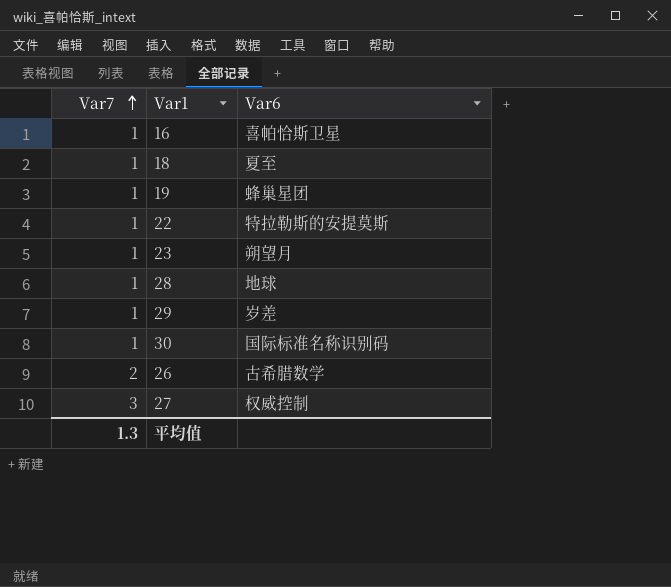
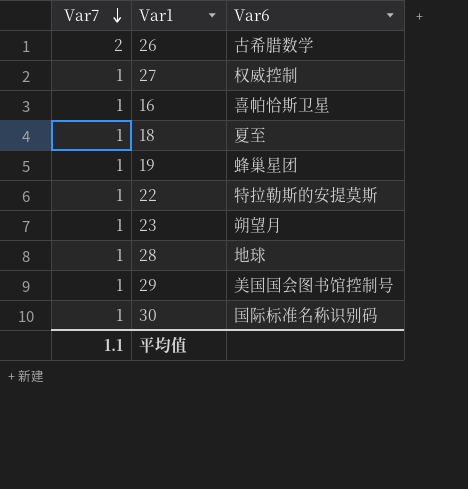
row order: Var7 ascending -> Var7 descending
27 | Var7: 3 -> 1
29 | Var6: 岁差 -> 美国国会图书馆控制号
平均值 | Var7: 1.3 -> 1.1

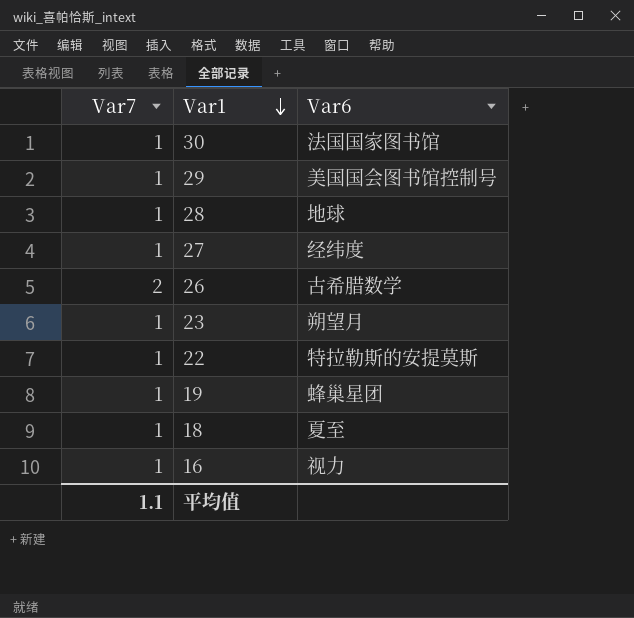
row order: Var7 descending -> Var1 descending
30 | Var6: 国际标准名称识别码 -> 法国国家图书馆
27 | Var6: 权威控制 -> 经纬度
16 | Var6: 喜帕恰斯卫星 -> 视力

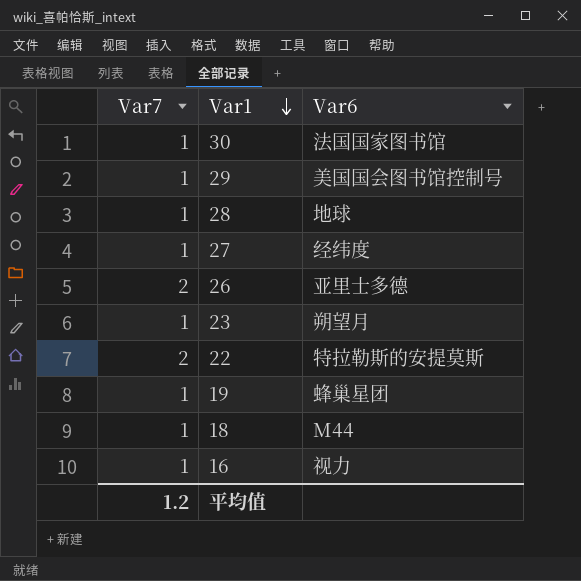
26 | Var6: 古希腊数学 -> 亚里士多德
22 | Var7: 1 -> 2
18 | Var6: 夏至 -> M44
平均值 | Var7: 1.1 -> 1.2

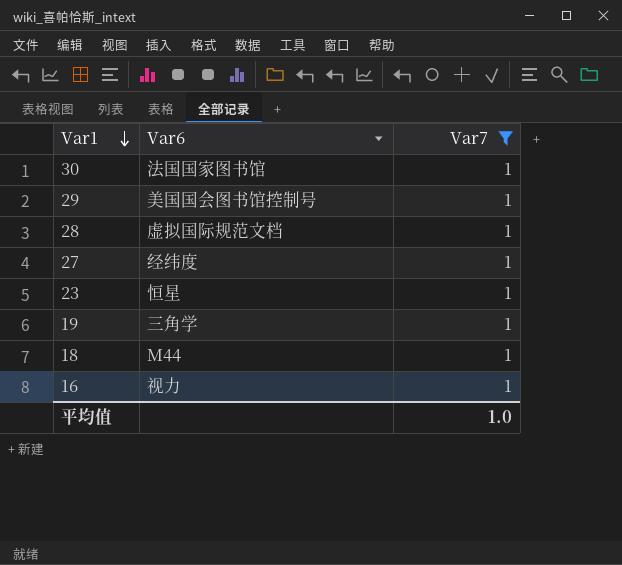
filter: none -> Var7 = 1
column Var7 | position: 1 -> 3
28 | Var6: 地球 -> 虚拟国际规范文档
23 | Var6: 朔望月 -> 恒星
19 | Var6: 蜂巢星团 -> 三角学
平均值 | Var7: 1.2 -> 1.0

